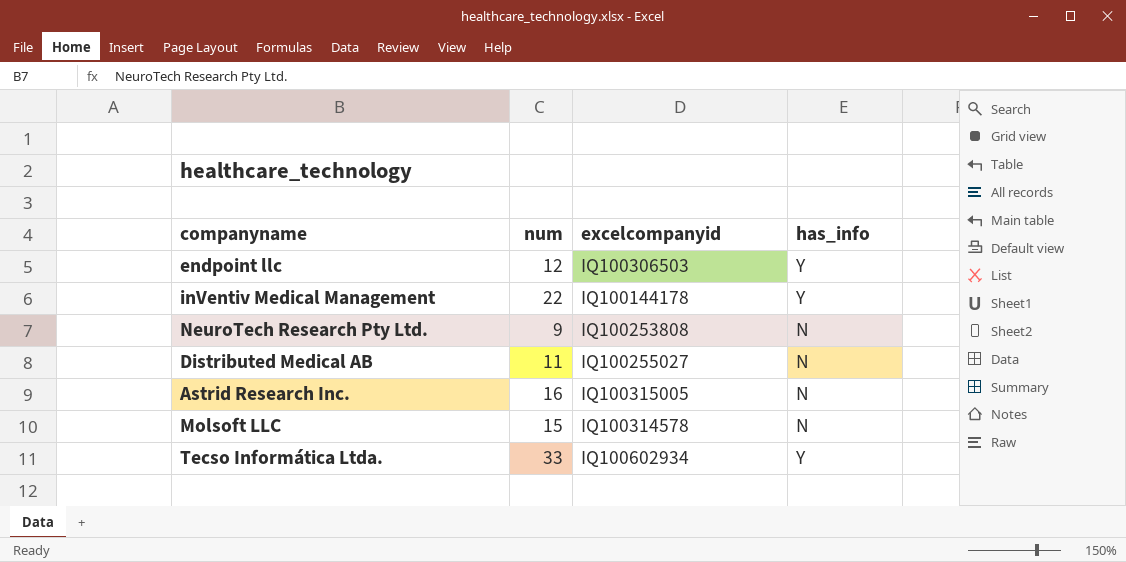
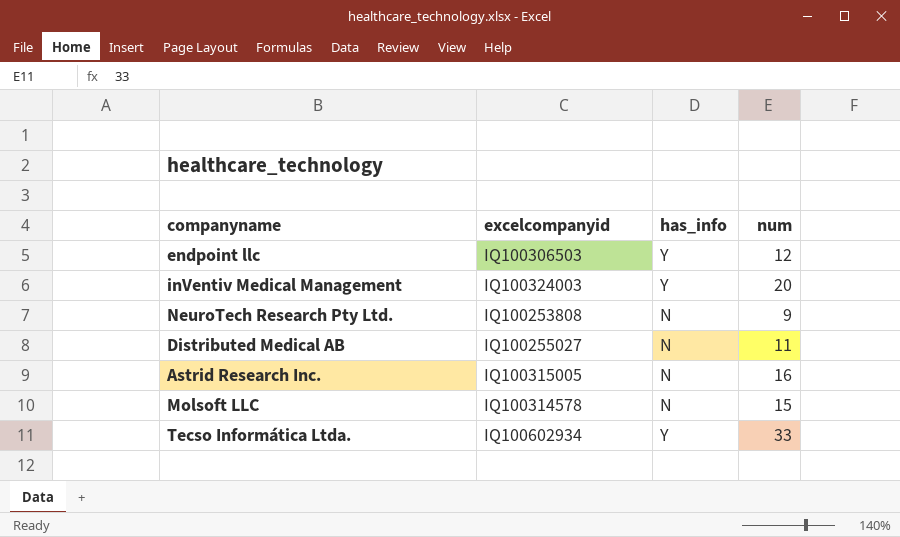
column num | position: 2 -> 4
inVentiv Medical Management | excelcompanyid: IQ100144178 -> IQ100324003
inVentiv Medical Management | num: 22 -> 20

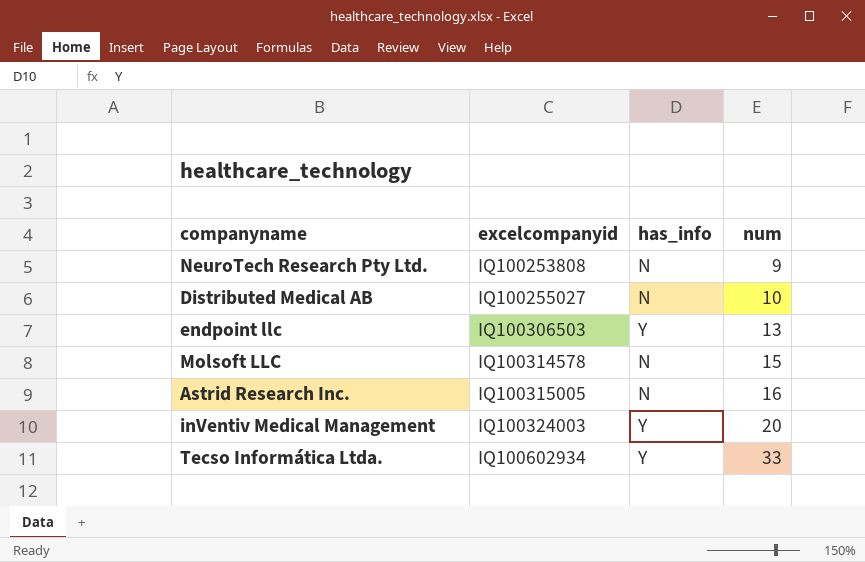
row order: none -> excelcompanyid ascending
Distributed Medical AB | num: 11 -> 10
endpoint llc | num: 12 -> 13

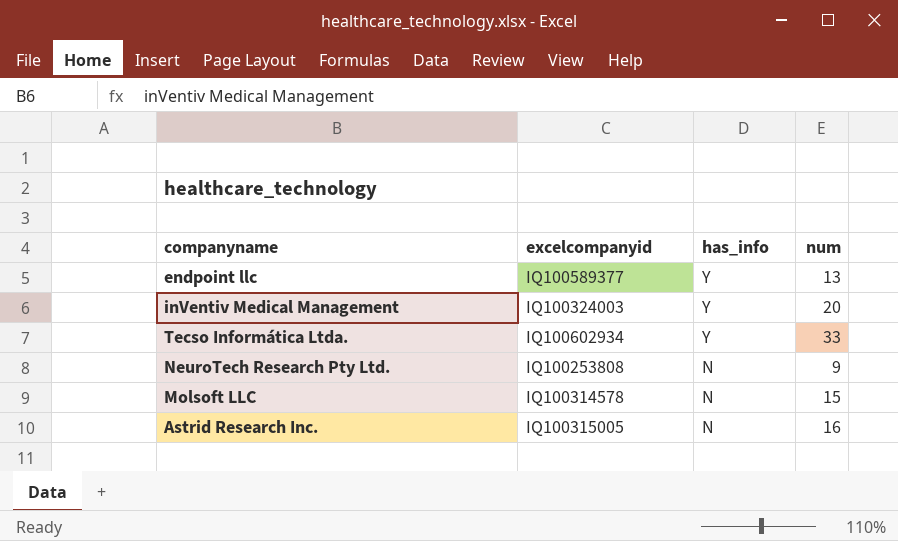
row order: excelcompanyid ascending -> has_info descending
row Distributed Medical AB: IQ100255027 | N | 10 -> none
endpoint llc | excelcompanyid: IQ100306503 -> IQ100589377

